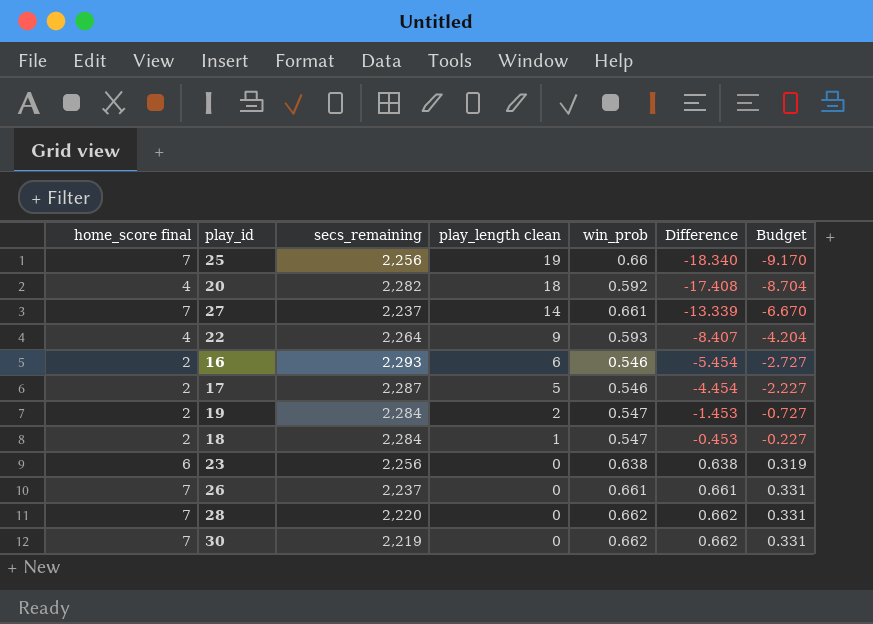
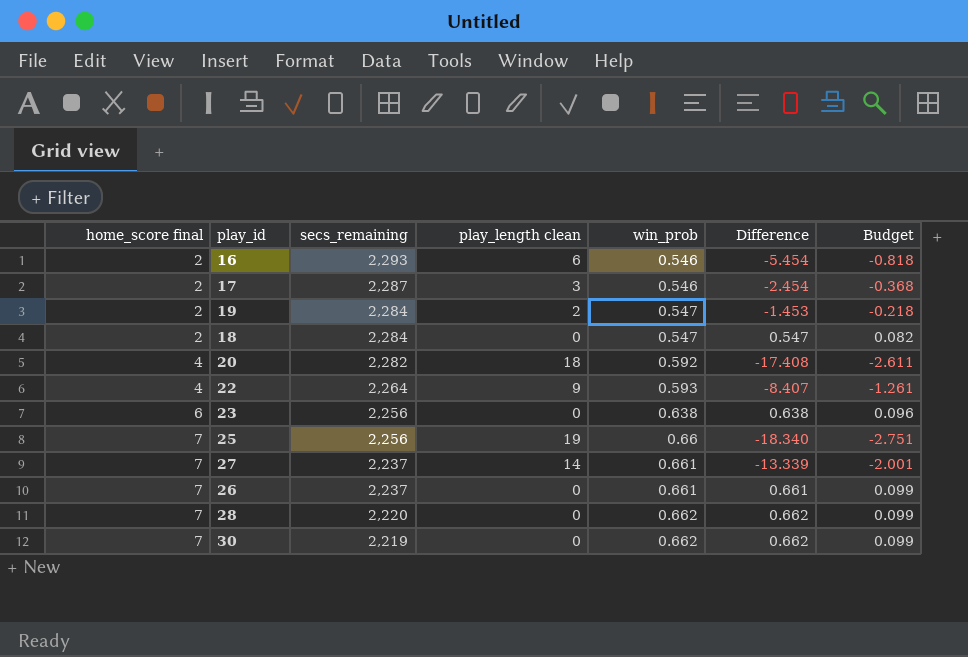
row order: play_length clean descending -> home_score final ascending
column Budget | formula: [Difference] * 0.5 -> [Difference] * 0.15
17 | play_length clean: 5 -> 3
17 | Difference: -4.454 -> -2.454
18 | play_length clean: 1 -> 0
18 | Difference: -0.453 -> 0.547

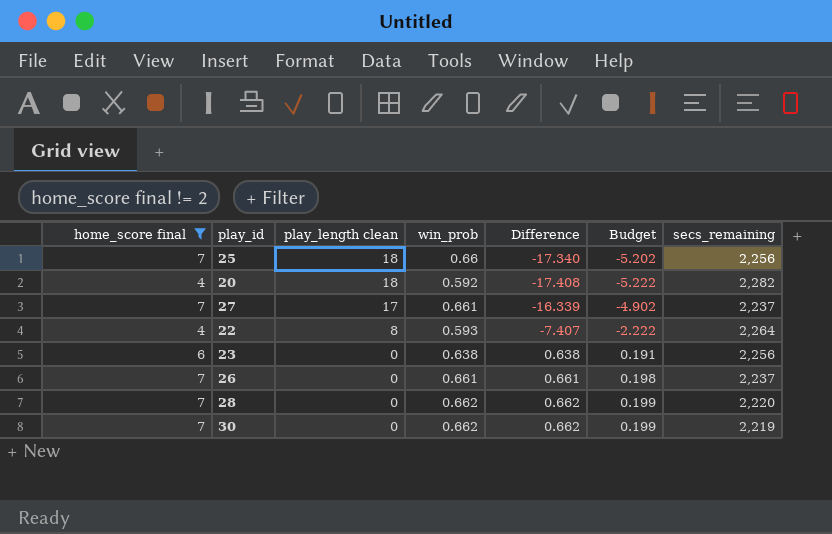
filter: none -> home_score final != 2
row order: home_score final ascending -> play_length clean descending
column Budget | formula: [Difference] * 0.15 -> [Difference] * 0.3
column secs_remaining | position: 3 -> 7
25 | play_length clean: 19 -> 18
25 | Difference: -18.340 -> -17.340
27 | play_length clean: 14 -> 17
27 | Difference: -13.339 -> -16.339
22 | play_length clean: 9 -> 8
22 | Difference: -8.407 -> -7.407

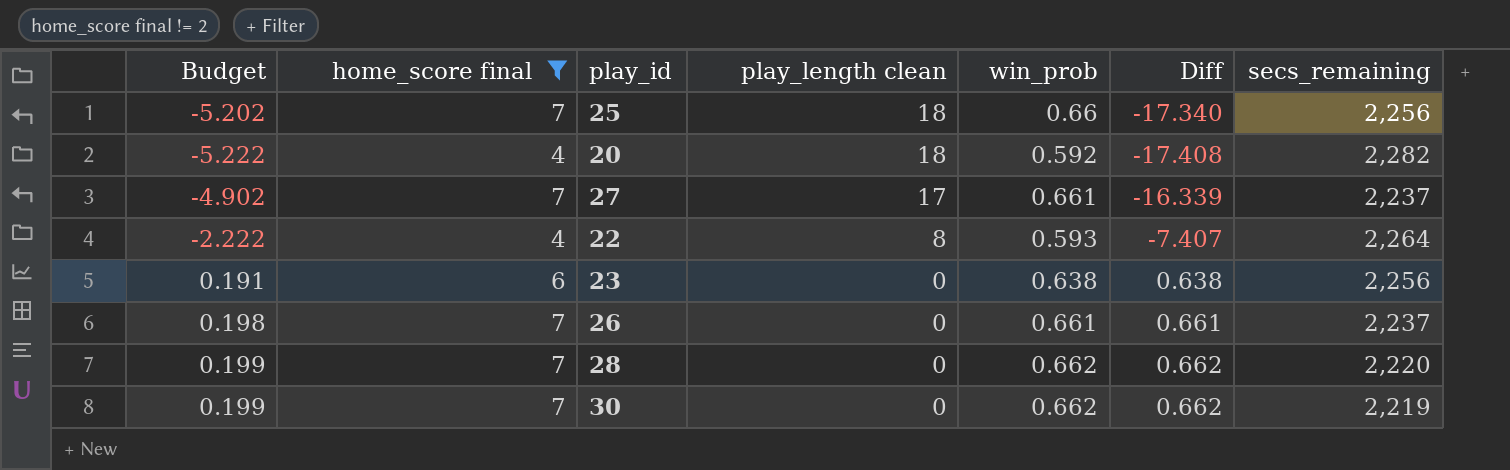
column Budget | position: 6 -> 1
column name: Difference -> Diff

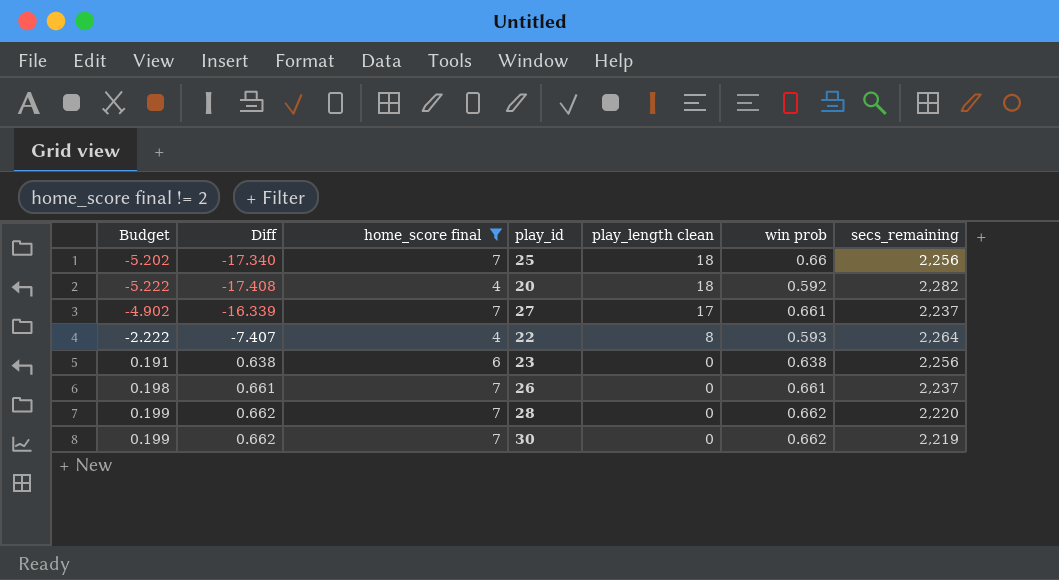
column Diff | position: 6 -> 2
column name: win_prob -> win prob

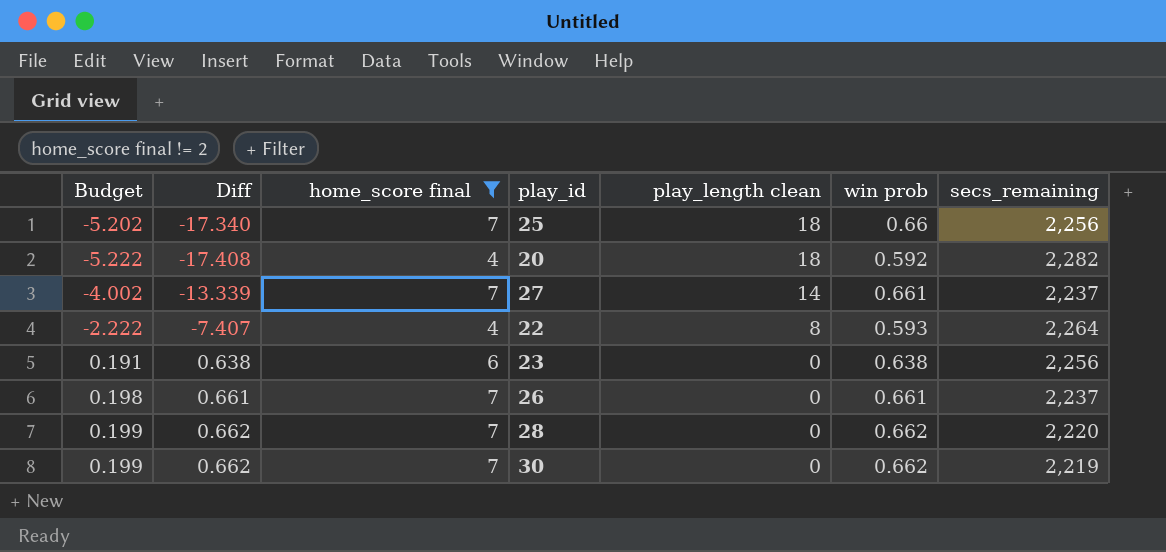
27 | Budget: -4.902 -> -4.002
27 | Diff: -16.339 -> -13.339
27 | play_length clean: 17 -> 14

